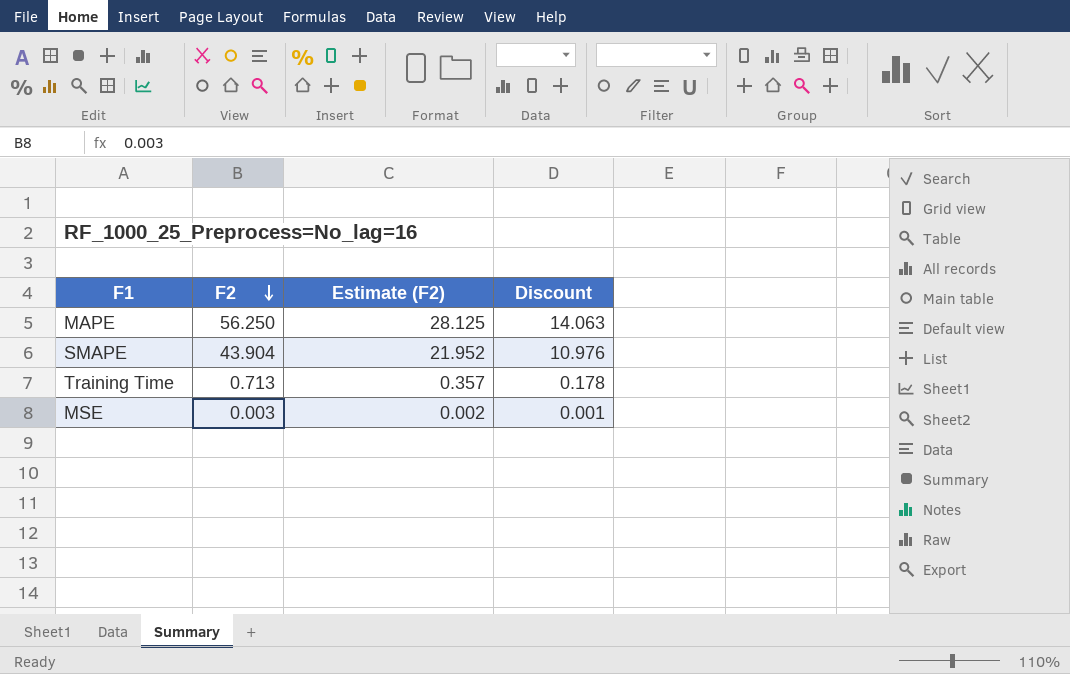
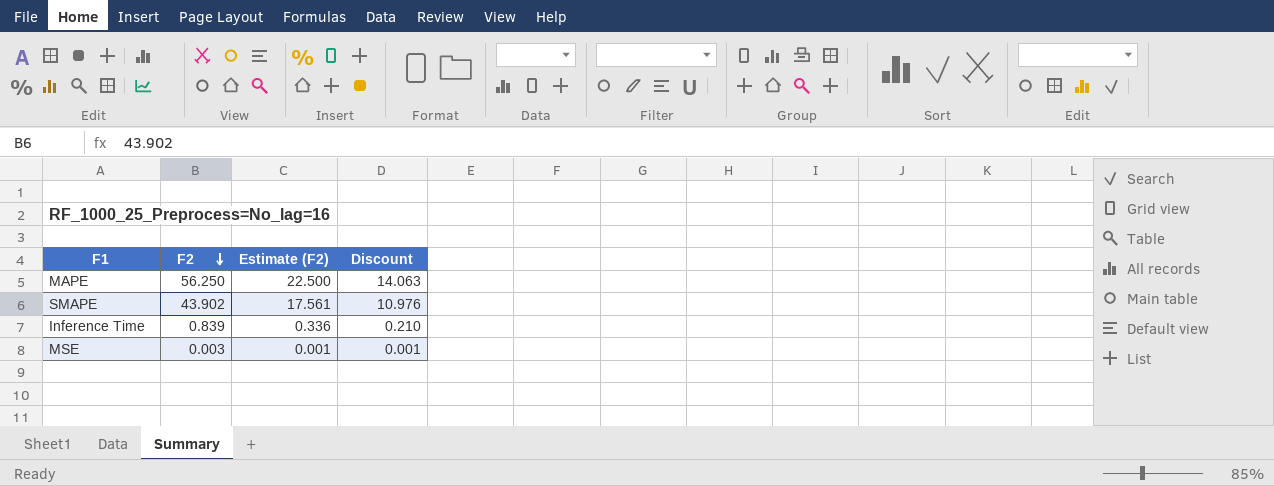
column Estimate (F2) | formula: [F2] * 0.5 -> [F2] * 0.4
row Training Time: 0.713 | 0.357 | 0.178 -> none
SMAPE | F2: 43.904 -> 43.902
row Inference Time: none -> 0.839 | 0.336 | 0.210

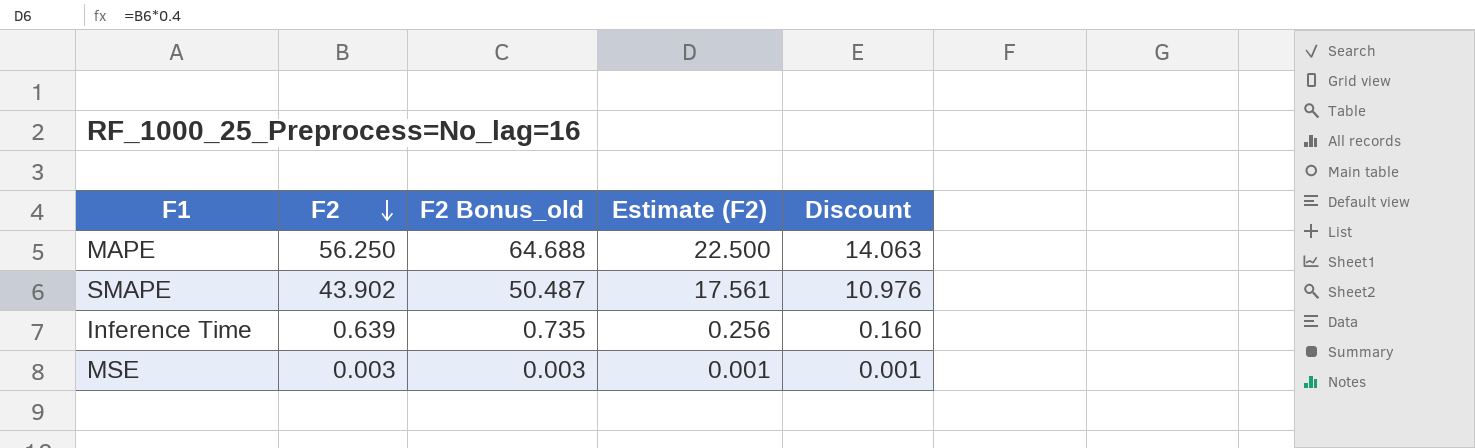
column F2 Bonus_old | formula: none -> [F2] * 1.15
Inference Time | F2: 0.839 -> 0.639
Inference Time | Estimate (F2): 0.336 -> 0.256
Inference Time | Discount: 0.210 -> 0.160

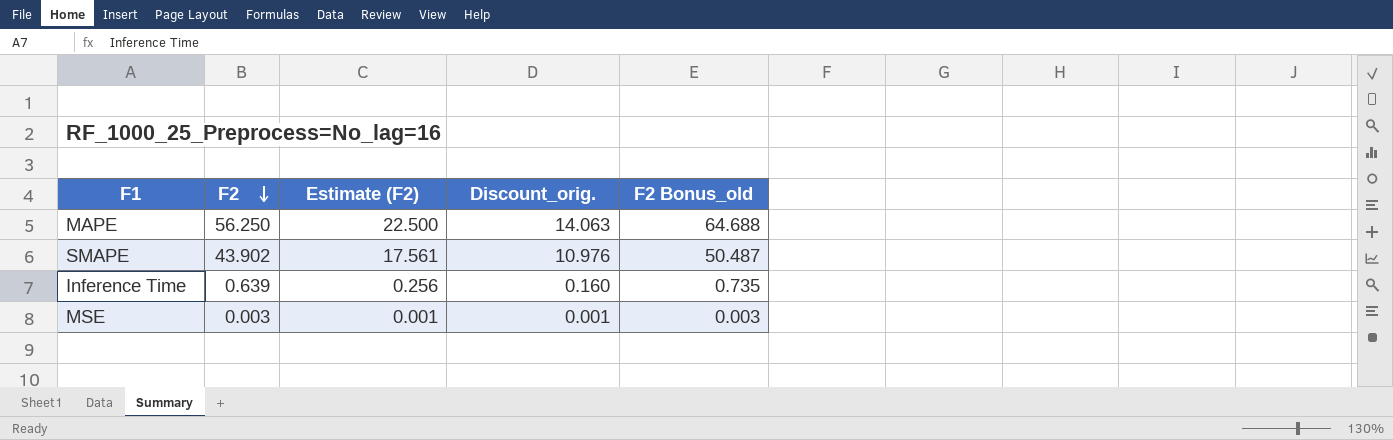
column name: Discount -> Discount_orig.
column F2 Bonus_old | position: 3 -> 5

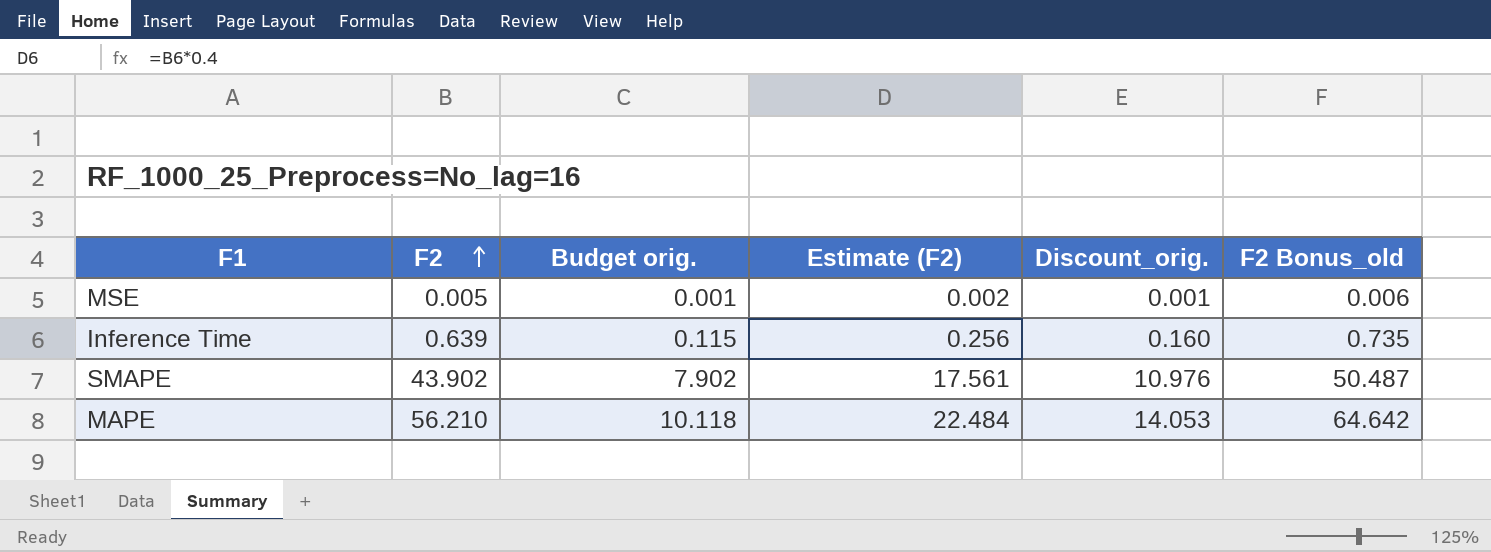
row order: F2 descending -> F2 ascending
column Budget orig. | formula: none -> [F2] * 0.18
MSE | F2: 0.003 -> 0.005
MSE | Estimate (F2): 0.001 -> 0.002
MSE | F2 Bonus_old: 0.003 -> 0.006
MAPE | F2: 56.250 -> 56.210
MAPE | Estimate (F2): 22.500 -> 22.484
MAPE | Discount_orig.: 14.063 -> 14.053
MAPE | F2 Bonus_old: 64.688 -> 64.642

